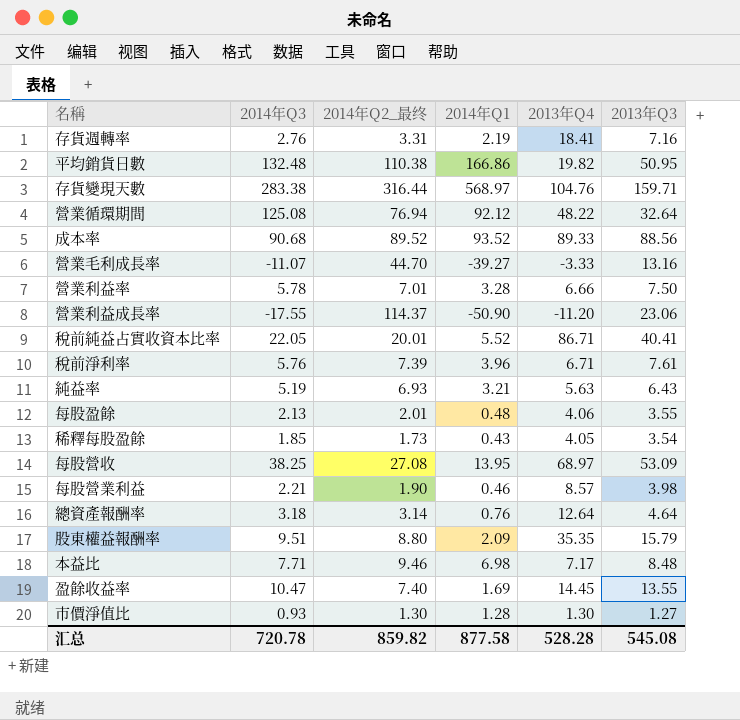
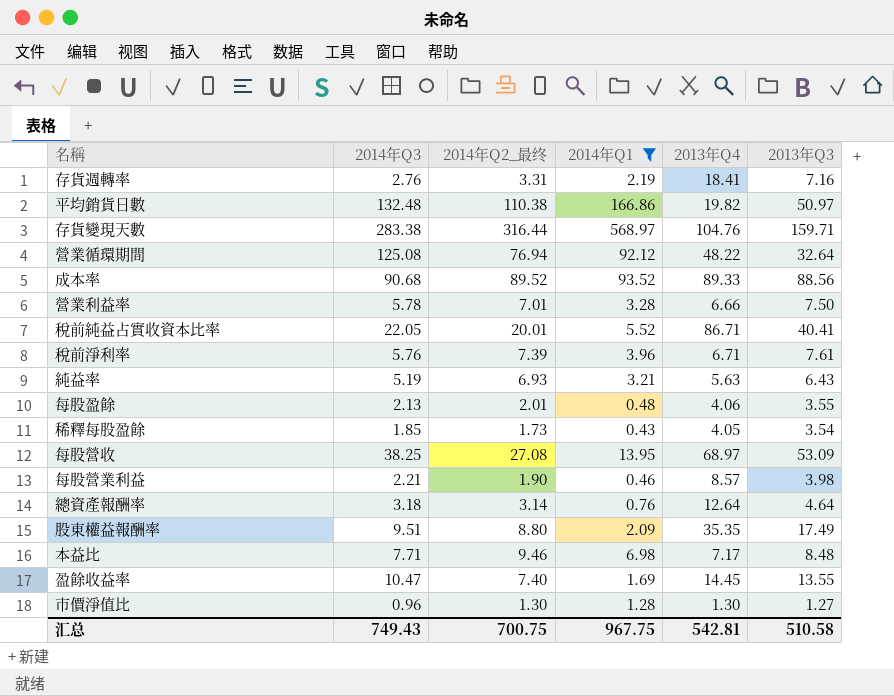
filter: none -> 2014年Q1 >= 0.43
平均銷貨日數 | 2013年Q3: 50.95 -> 50.97
股東權益報酬率 | 2013年Q3: 15.79 -> 17.49
市價淨值比 | 2014年Q3: 0.93 -> 0.96
汇总 | 2014年Q3: 720.78 -> 749.43
汇总 | 2014年Q2_最终: 859.82 -> 700.75
汇总 | 2014年Q1: 877.58 -> 967.75
汇总 | 2013年Q4: 528.28 -> 542.81
汇总 | 2013年Q3: 545.08 -> 510.58

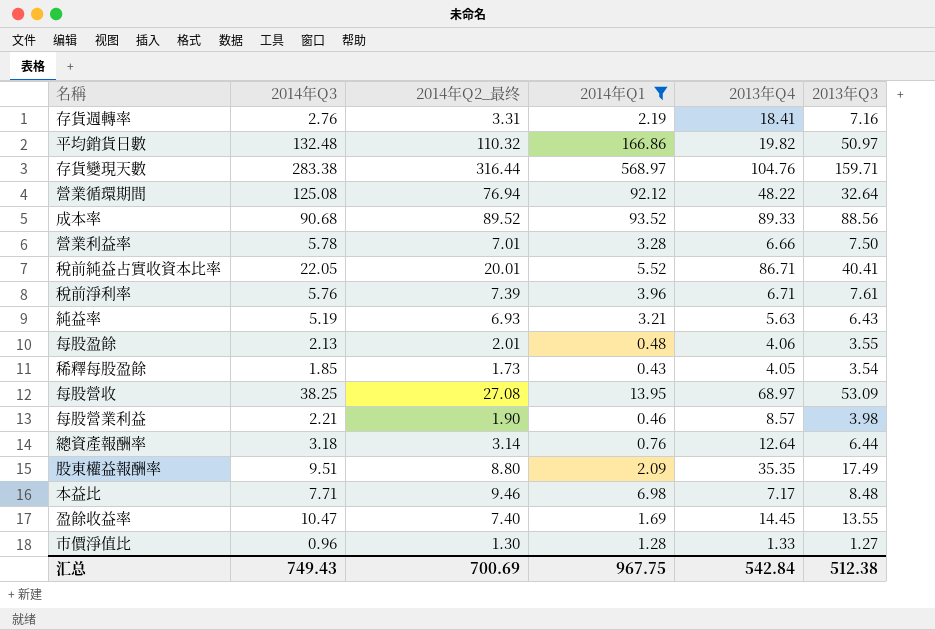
平均銷貨日數 | 2014年Q2_最终: 110.38 -> 110.32
總資產報酬率 | 2013年Q3: 4.64 -> 6.44
市價淨值比 | 2013年Q4: 1.30 -> 1.33
汇总 | 2014年Q2_最终: 700.75 -> 700.69
汇总 | 2013年Q4: 542.81 -> 542.84
汇总 | 2013年Q3: 510.58 -> 512.38

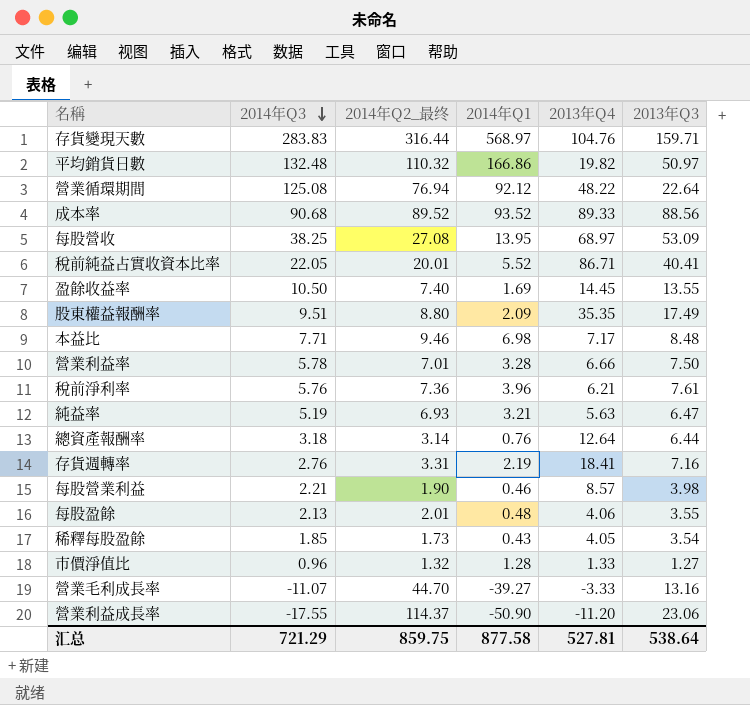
filter: 2014年Q1 >= 0.43 -> none
row order: none -> 2014年Q3 descending
存貨變現天數 | 2014年Q3: 283.38 -> 283.83
營業循環期間 | 2013年Q3: 32.64 -> 22.64
盈餘收益率 | 2014年Q3: 10.47 -> 10.50
稅前淨利率 | 2014年Q2_最终: 7.39 -> 7.36
稅前淨利率 | 2013年Q4: 6.71 -> 6.21
純益率 | 2013年Q3: 6.43 -> 6.47
市價淨值比 | 2014年Q2_最终: 1.30 -> 1.32
汇总 | 2014年Q3: 749.43 -> 721.29
汇总 | 2014年Q2_最终: 700.69 -> 859.75
汇总 | 2014年Q1: 967.75 -> 877.58
汇总 | 2013年Q4: 542.84 -> 527.81
汇总 | 2013年Q3: 512.38 -> 538.64

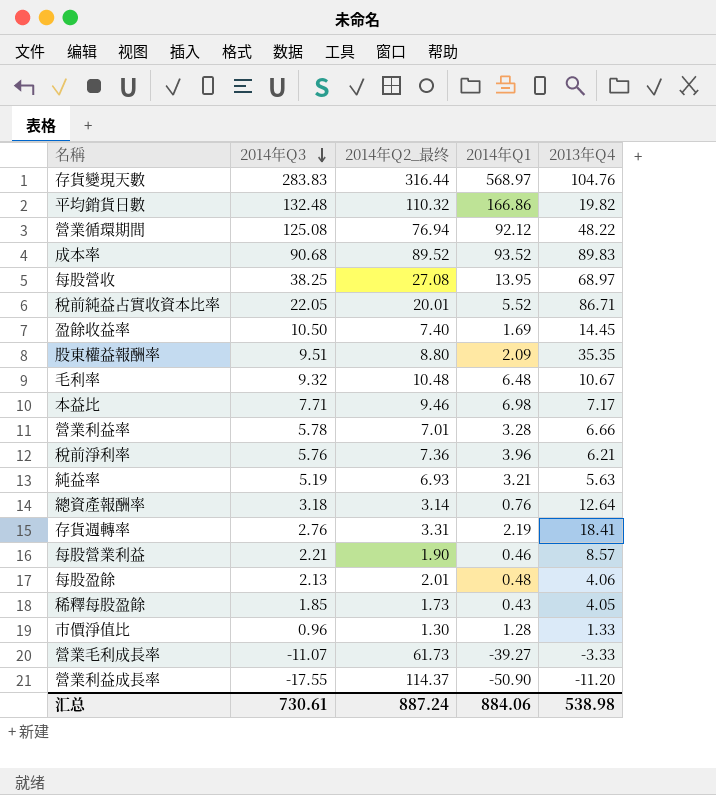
column 2013年Q3 | position: 6 -> none
成本率 | 2013年Q4: 89.33 -> 89.83
row 毛利率: none -> 9.32 | 10.48 | 6.48 | 10.67
市價淨值比 | 2014年Q2_最终: 1.32 -> 1.30
營業毛利成長率 | 2014年Q2_最终: 44.70 -> 61.73
汇总 | 2014年Q3: 721.29 -> 730.61
汇总 | 2014年Q2_最终: 859.75 -> 887.24
汇总 | 2014年Q1: 877.58 -> 884.06
汇总 | 2013年Q4: 527.81 -> 538.98

